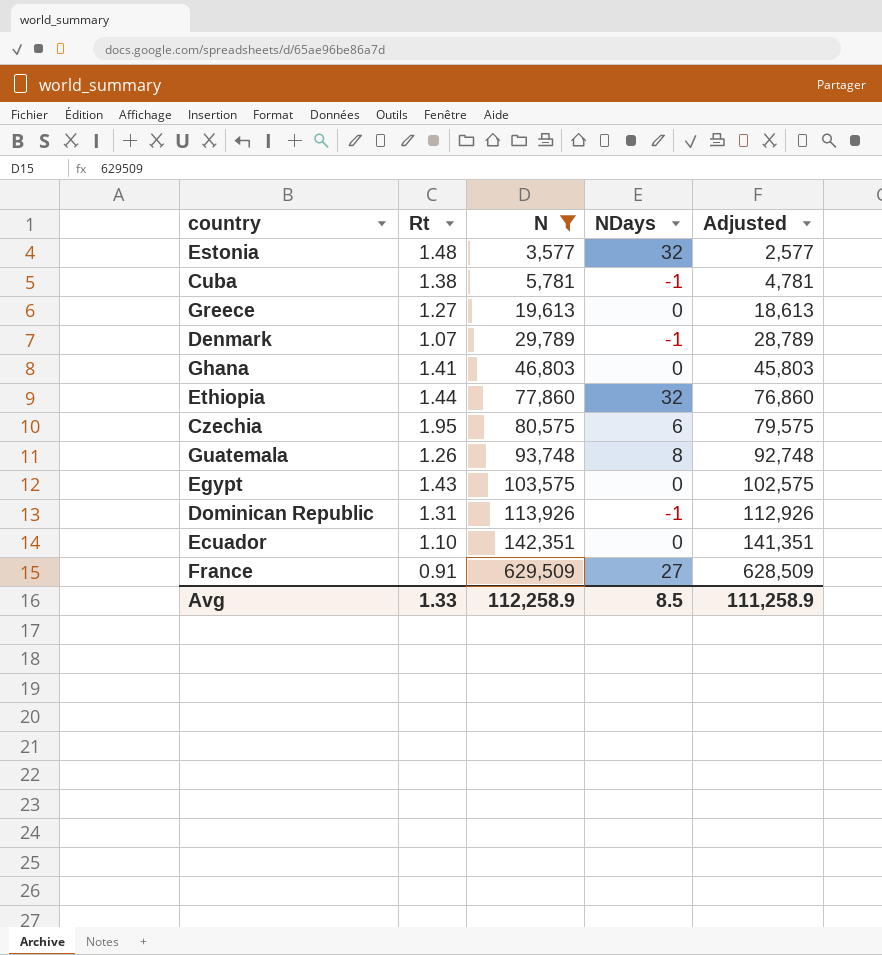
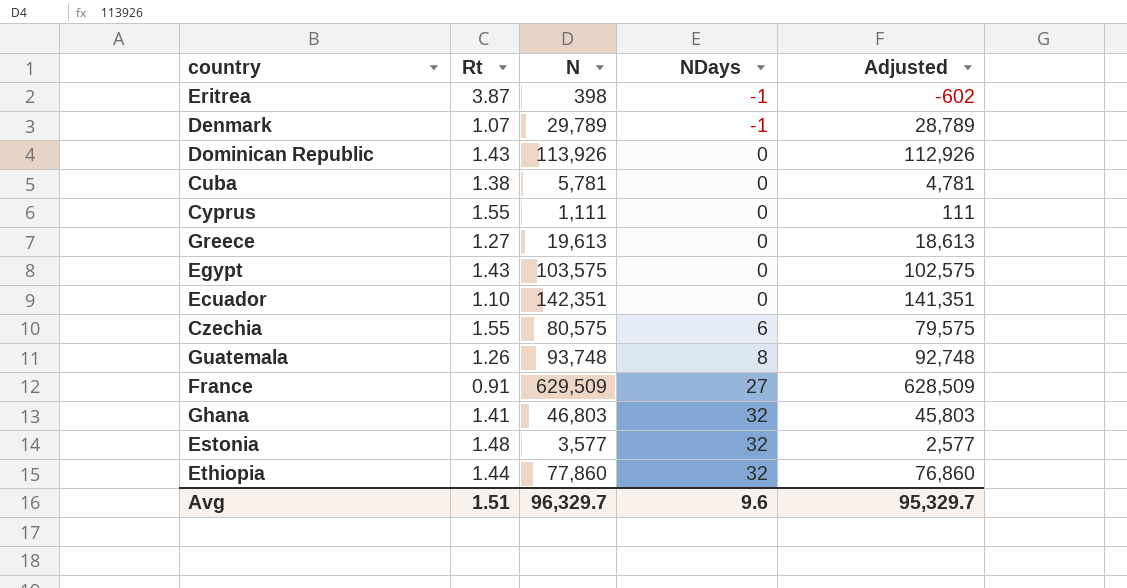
filter: N >= 3,577 -> none
row order: N ascending -> NDays ascending
Dominican Republic | Rt: 1.31 -> 1.43
Dominican Republic | NDays: -1 -> 0
Cuba | NDays: -1 -> 0
Czechia | Rt: 1.95 -> 1.55
Ghana | NDays: 0 -> 32
Avg | Rt: 1.33 -> 1.51
Avg | N: 112,258.9 -> 96,329.7
Avg | NDays: 8.5 -> 9.6
Avg | Adjusted: 111,258.9 -> 95,329.7

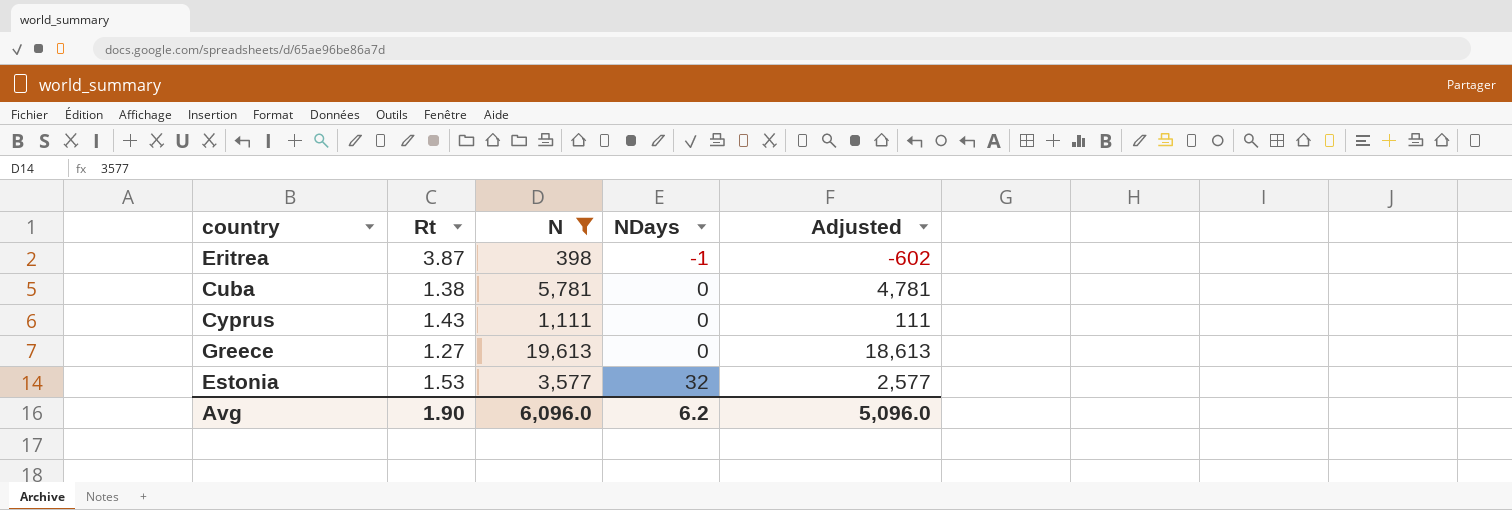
filter: none -> N <= 19,613
Cyprus | Rt: 1.55 -> 1.43
Estonia | Rt: 1.48 -> 1.53
Avg | Rt: 1.51 -> 1.90
Avg | N: 96,329.7 -> 6,096.0
Avg | NDays: 9.6 -> 6.2
Avg | Adjusted: 95,329.7 -> 5,096.0

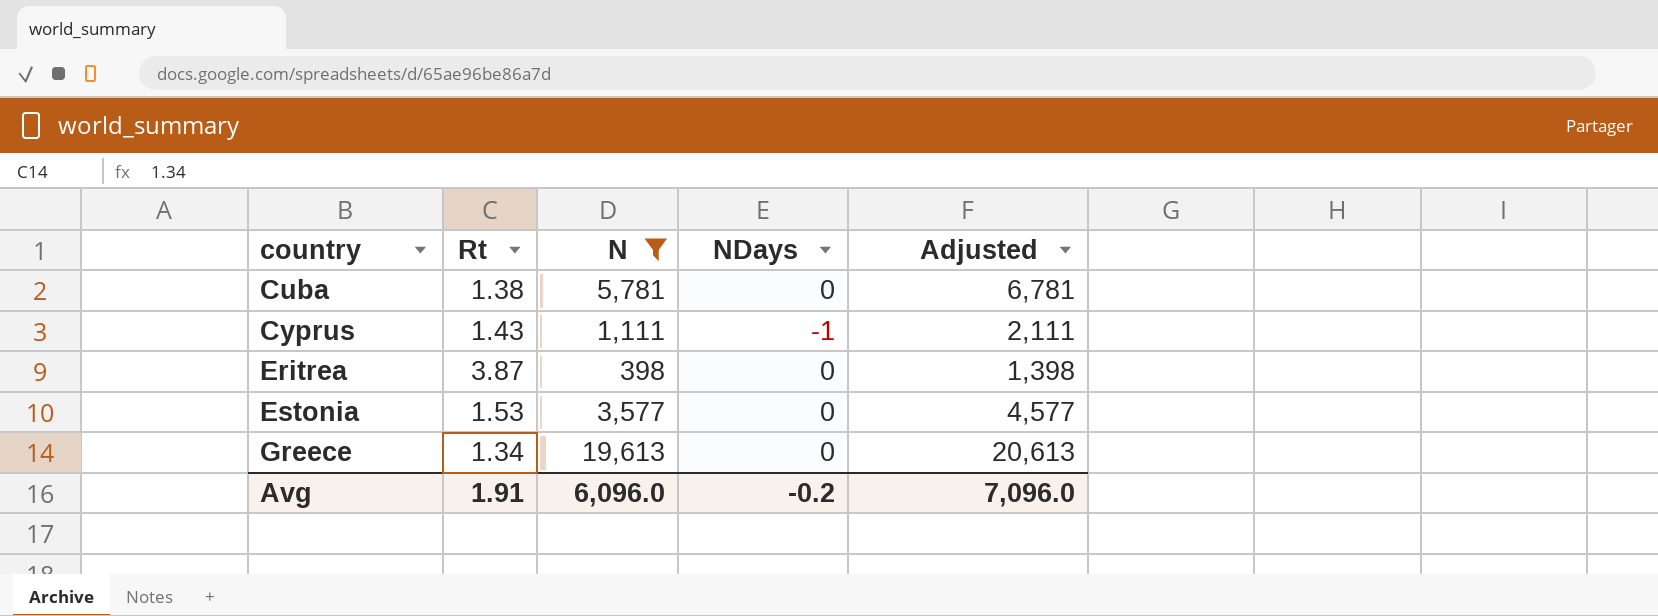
row order: NDays ascending -> country ascending
column Adjusted | formula: [N] - 1000 -> [N] + 1000
Cyprus | NDays: 0 -> -1
Eritrea | NDays: -1 -> 0
Estonia | NDays: 32 -> 0
Greece | Rt: 1.27 -> 1.34
Avg | Rt: 1.90 -> 1.91
Avg | NDays: 6.2 -> -0.2
Avg | Adjusted: 5,096.0 -> 7,096.0

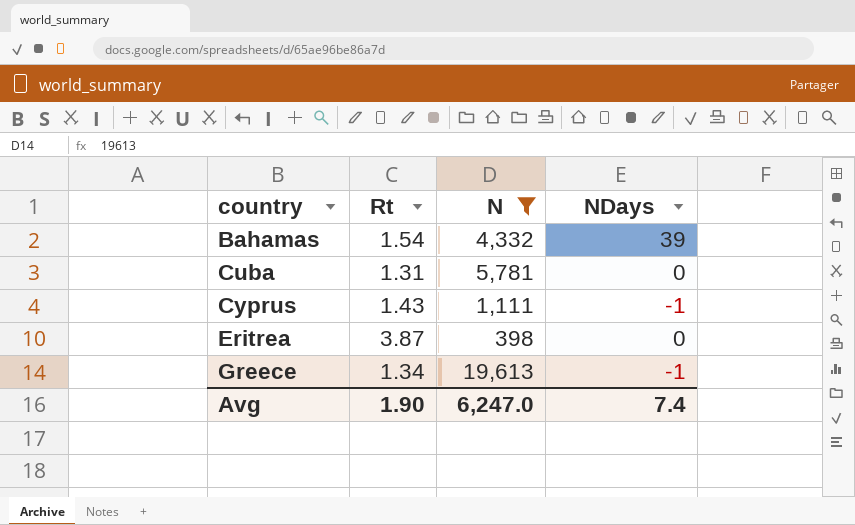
column Adjusted | formula: [N] + 1000 -> none
row Estonia: 1.53 | 3,577 | 0 | 4,577 -> none
row Bahamas: none -> 1.54 | 4,332 | 39
Cuba | Rt: 1.38 -> 1.31
Greece | NDays: 0 -> -1
Avg | Rt: 1.91 -> 1.90
Avg | N: 6,096.0 -> 6,247.0
Avg | NDays: -0.2 -> 7.4

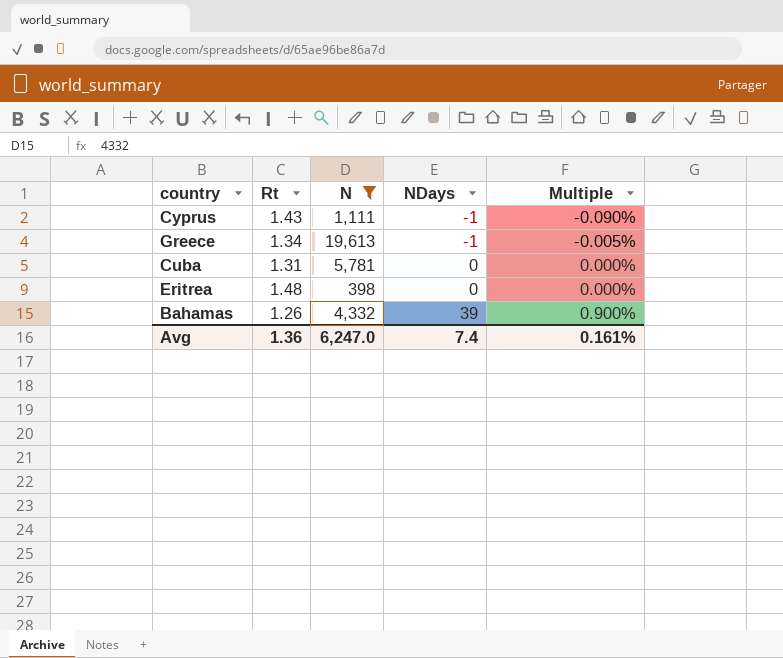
row order: country ascending -> NDays ascending
column Multiple | formula: none -> [NDays] / [N]
Eritrea | Rt: 3.87 -> 1.48
Bahamas | Rt: 1.54 -> 1.26
Avg | Rt: 1.90 -> 1.36

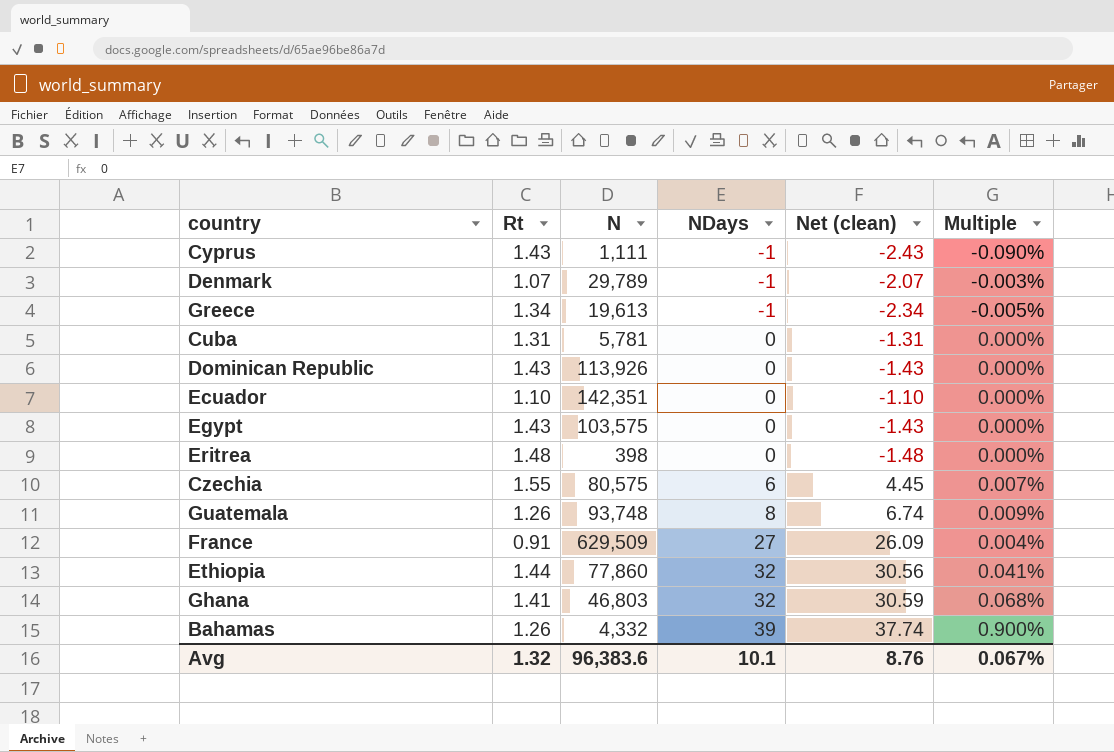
filter: N <= 19,613 -> none
column Net (clean) | formula: none -> [NDays] - [Rt]
Avg | Rt: 1.36 -> 1.32
Avg | N: 6,247.0 -> 96,383.6
Avg | NDays: 7.4 -> 10.1
Avg | Multiple: 0.161% -> 0.067%

